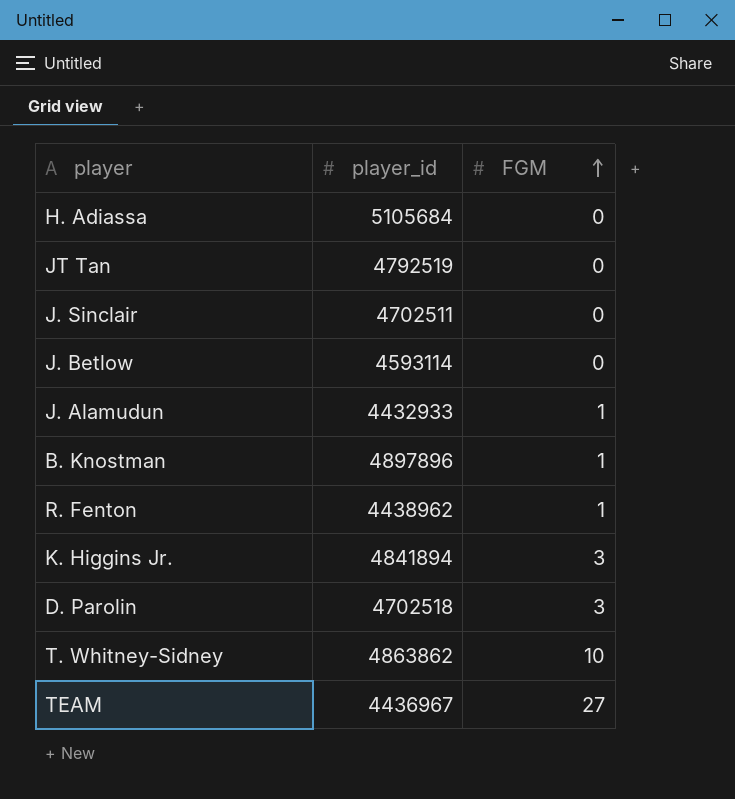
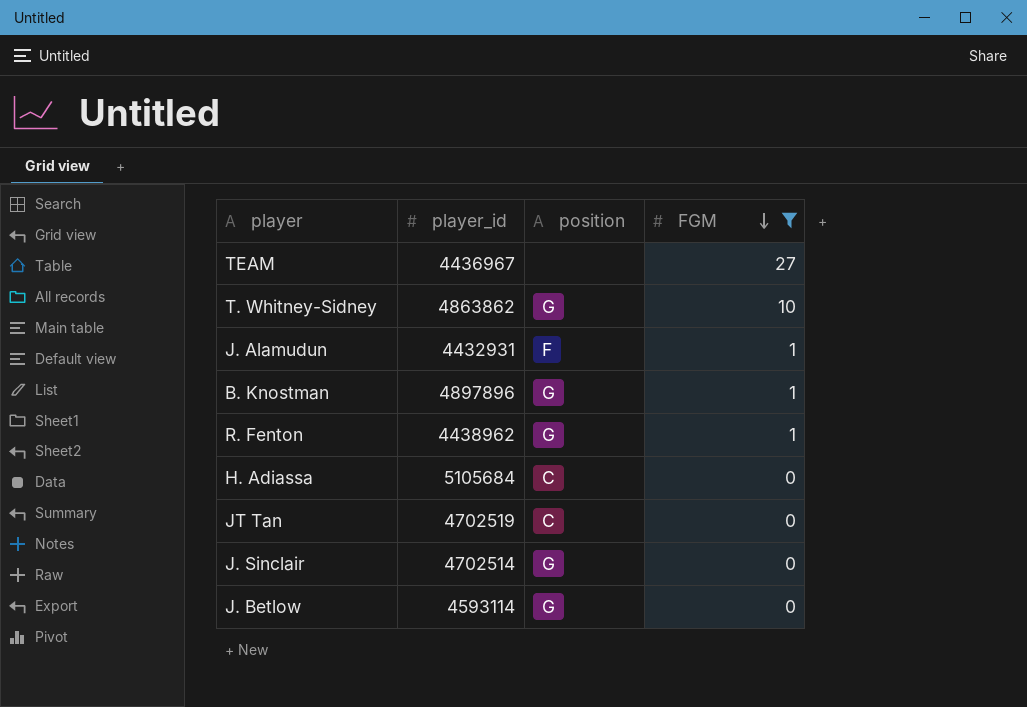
filter: none -> FGM != 3
row order: FGM ascending -> FGM descending
column position | position: none -> 3
J. Alamudun | player_id: 4432933 -> 4432931
JT Tan | player_id: 4792519 -> 4702519
J. Sinclair | player_id: 4702511 -> 4702514

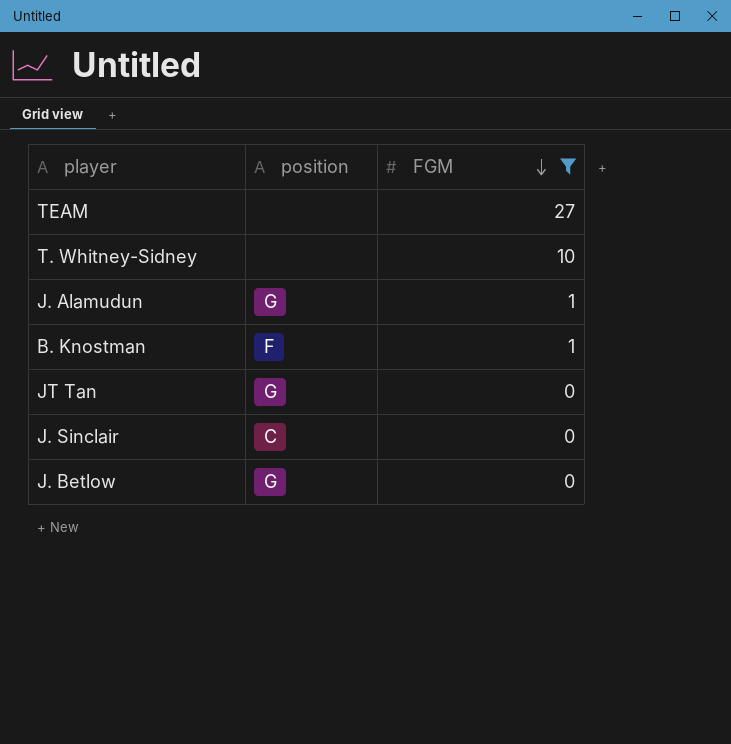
column player_id | position: 2 -> none
row R. Fenton: 4438962 | G | 1 -> none
row H. Adiassa: 5105684 | C | 0 -> none
T. Whitney-Sidney | position: G -> none
J. Alamudun | position: F -> G
B. Knostman | position: G -> F
JT Tan | position: C -> G
J. Sinclair | position: G -> C

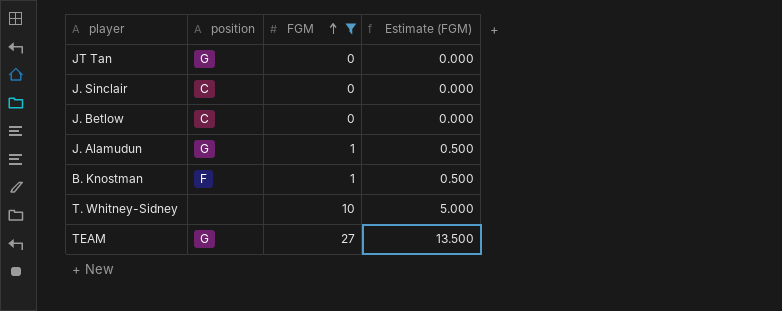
row order: FGM descending -> FGM ascending
column Estimate (FGM) | formula: none -> [FGM] * 0.5
J. Betlow | position: G -> C
TEAM | position: none -> G

